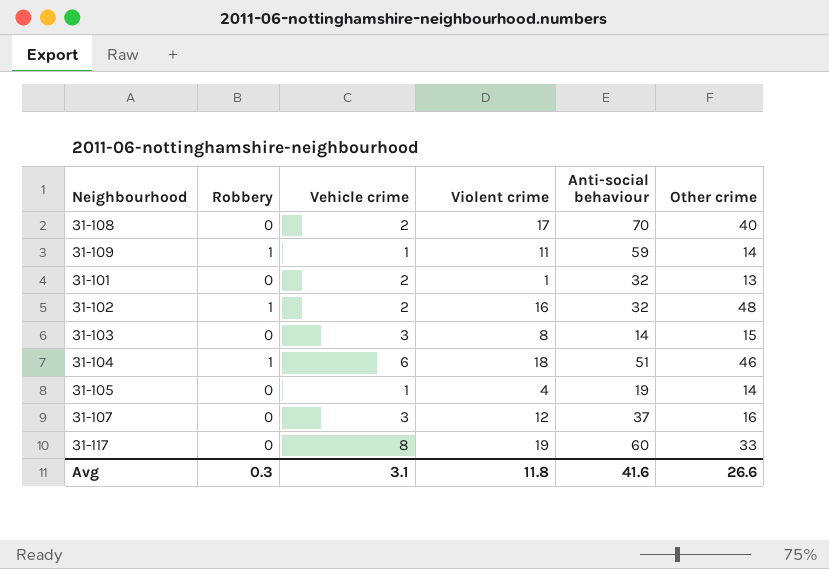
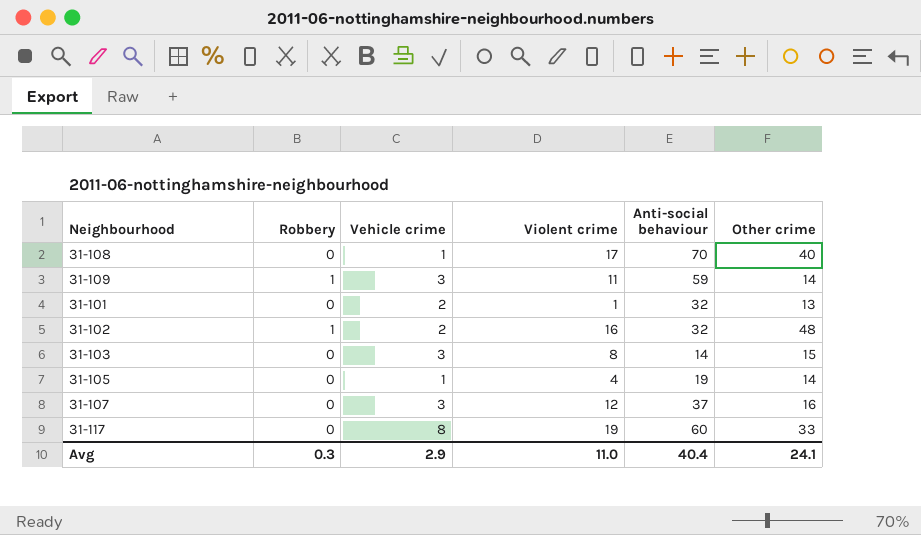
row 31-104: 1 | 6 | 18 | 51 | 46 -> none
31-108 | Vehicle crime: 2 -> 1
31-109 | Vehicle crime: 1 -> 3
Avg | Vehicle crime: 3.1 -> 2.9
Avg | Violent crime: 11.8 -> 11.0
Avg | Anti-social behaviour: 41.6 -> 40.4
Avg | Other crime: 26.6 -> 24.1

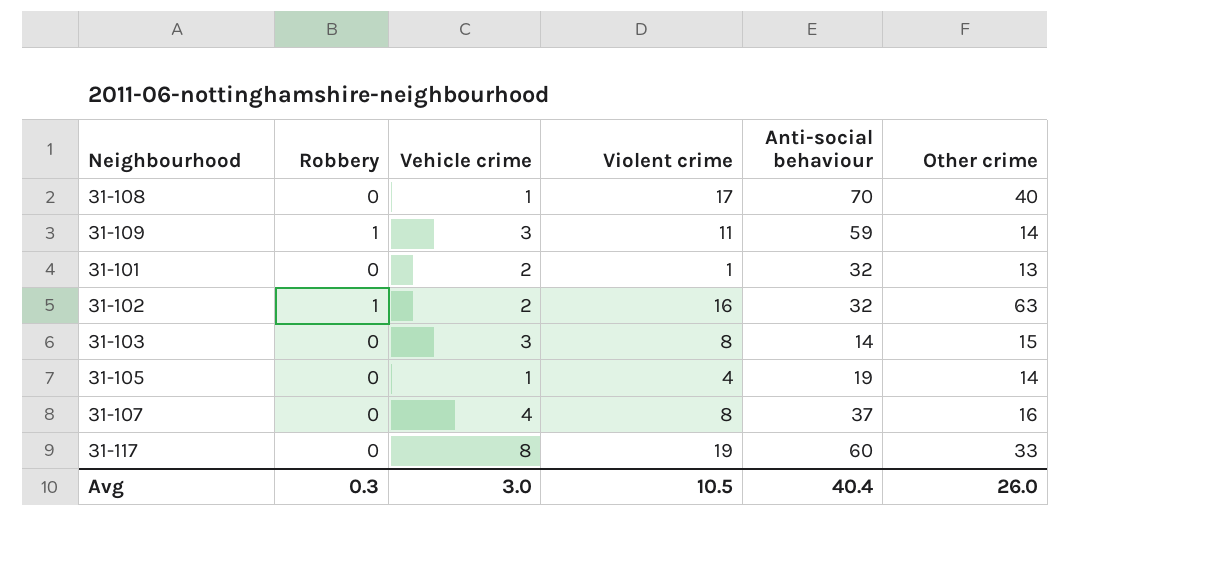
31-102 | Other crime: 48 -> 63
31-107 | Vehicle crime: 3 -> 4
31-107 | Violent crime: 12 -> 8
Avg | Vehicle crime: 2.9 -> 3.0
Avg | Violent crime: 11.0 -> 10.5
Avg | Other crime: 24.1 -> 26.0

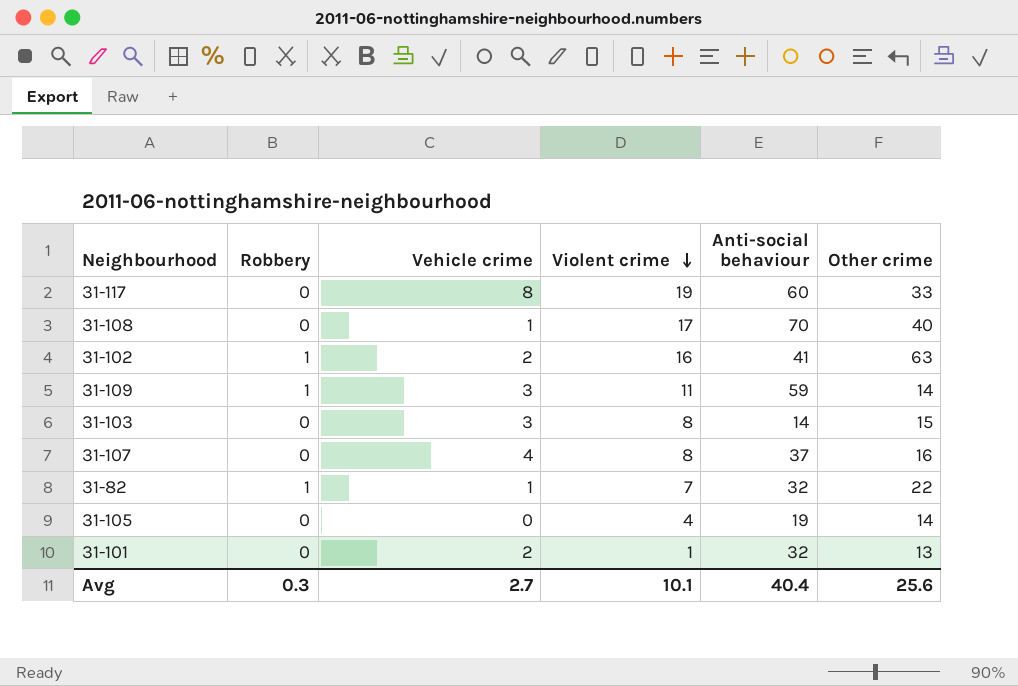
row order: none -> Violent crime descending
31-102 | Anti-social behaviour: 32 -> 41
row 31-82: none -> 1 | 1 | 7 | 32 | 22
31-105 | Vehicle crime: 1 -> 0
Avg | Vehicle crime: 3.0 -> 2.7
Avg | Violent crime: 10.5 -> 10.1
Avg | Other crime: 26.0 -> 25.6

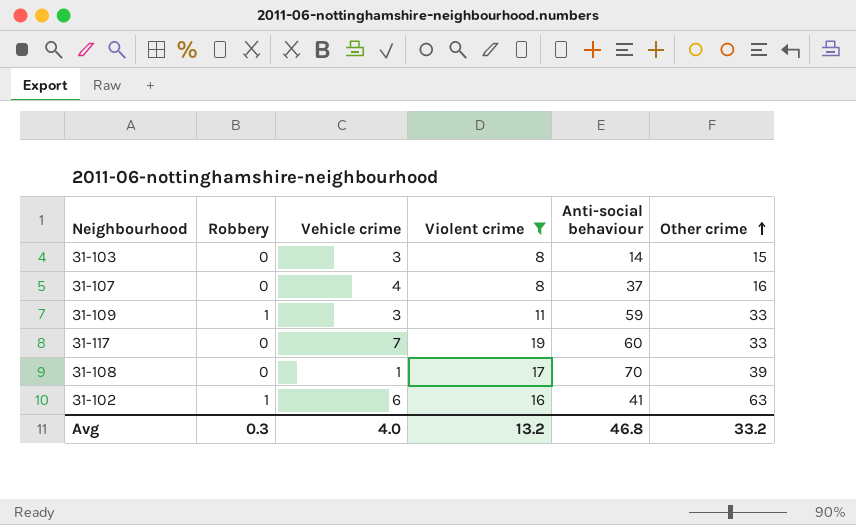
filter: none -> Violent crime >= 8
row order: Violent crime descending -> Other crime ascending
31-109 | Other crime: 14 -> 33
31-117 | Vehicle crime: 8 -> 7
31-108 | Other crime: 40 -> 39
31-102 | Vehicle crime: 2 -> 6
Avg | Vehicle crime: 2.7 -> 4.0
Avg | Violent crime: 10.1 -> 13.2
Avg | Anti-social behaviour: 40.4 -> 46.8
Avg | Other crime: 25.6 -> 33.2

